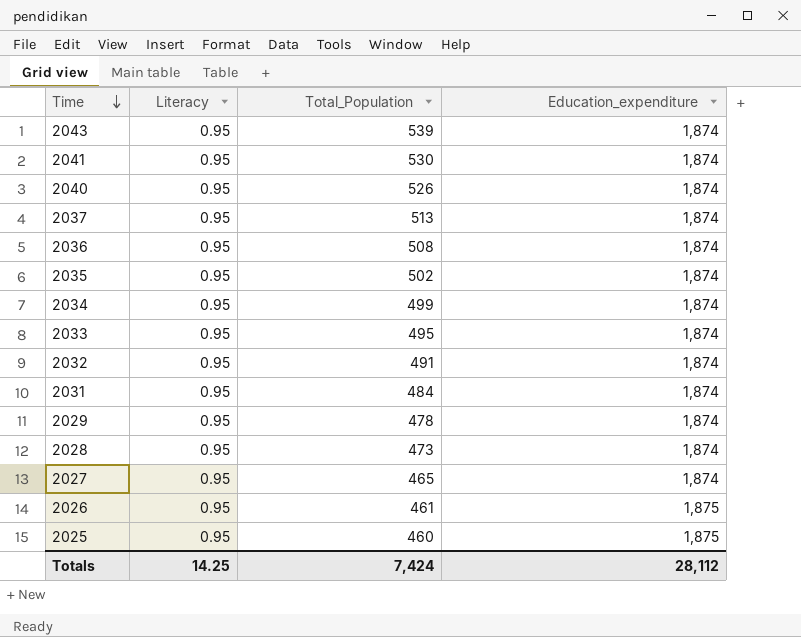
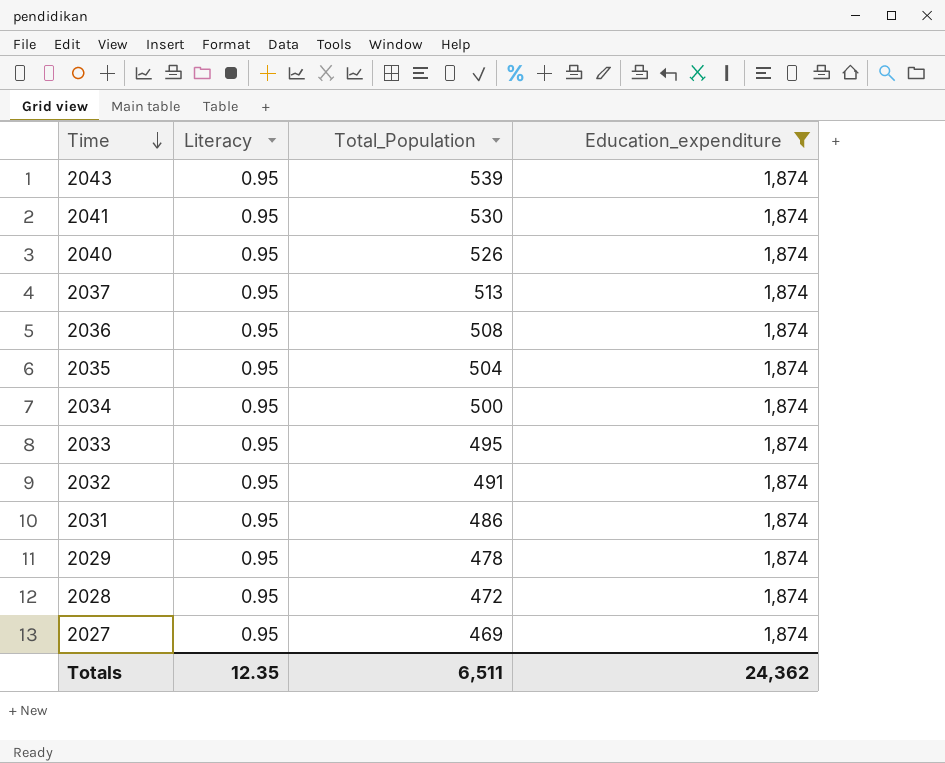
filter: none -> Education_expenditure = 1,874
2035 | Total_Population: 502 -> 504
2034 | Total_Population: 499 -> 500
2031 | Total_Population: 484 -> 486
2028 | Total_Population: 473 -> 472
2027 | Total_Population: 465 -> 469
Totals | Literacy: 14.25 -> 12.35
Totals | Total_Population: 7,424 -> 6,511
Totals | Education_expenditure: 28,112 -> 24,362

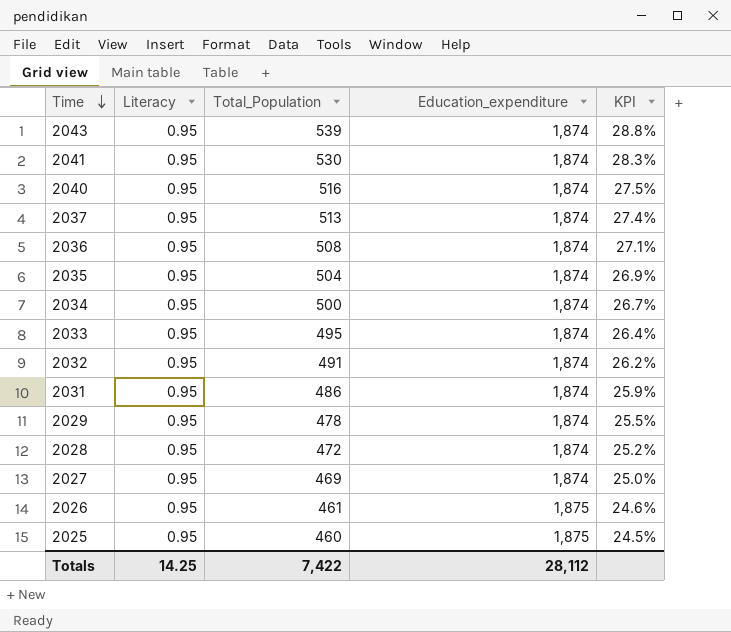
filter: Education_expenditure = 1,874 -> none
column KPI | formula: none -> [Total_Population] / [Education_expenditure]
2040 | Total_Population: 526 -> 516
Totals | Literacy: 12.35 -> 14.25
Totals | Total_Population: 6,511 -> 7,422
Totals | Education_expenditure: 24,362 -> 28,112

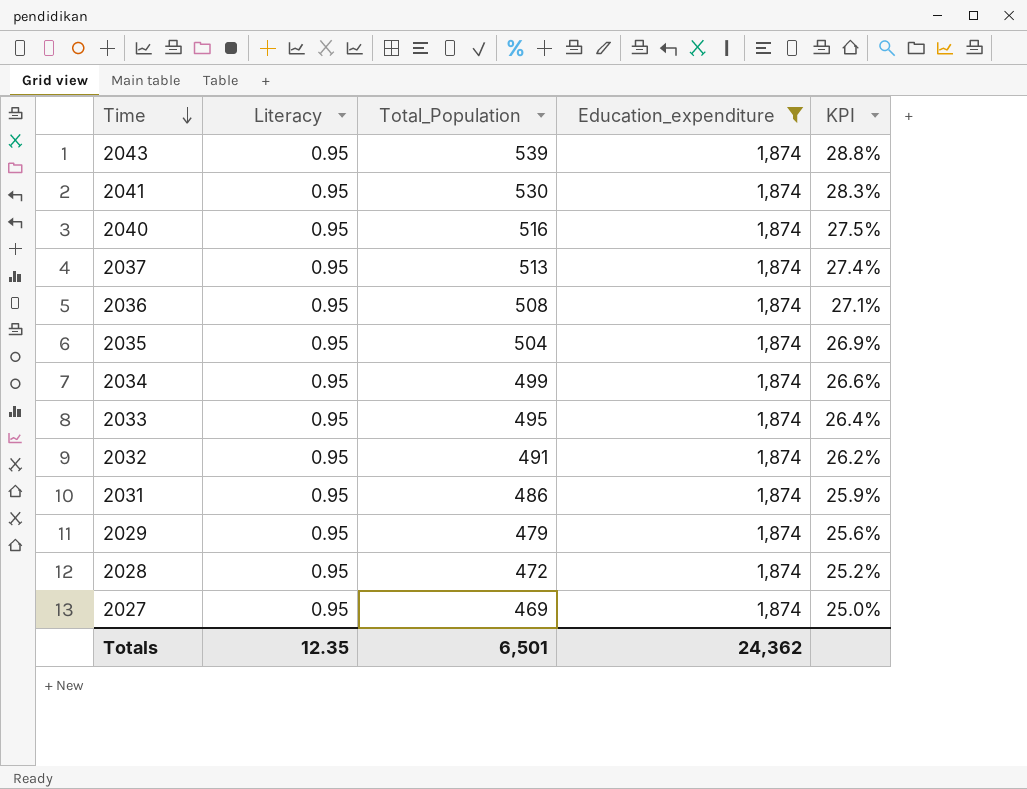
filter: none -> Education_expenditure = 1,874
2034 | Total_Population: 500 -> 499
2034 | KPI: 26.7% -> 26.6%
2029 | Total_Population: 478 -> 479
2029 | KPI: 25.5% -> 25.6%
Totals | Literacy: 14.25 -> 12.35
Totals | Total_Population: 7,422 -> 6,501
Totals | Education_expenditure: 28,112 -> 24,362

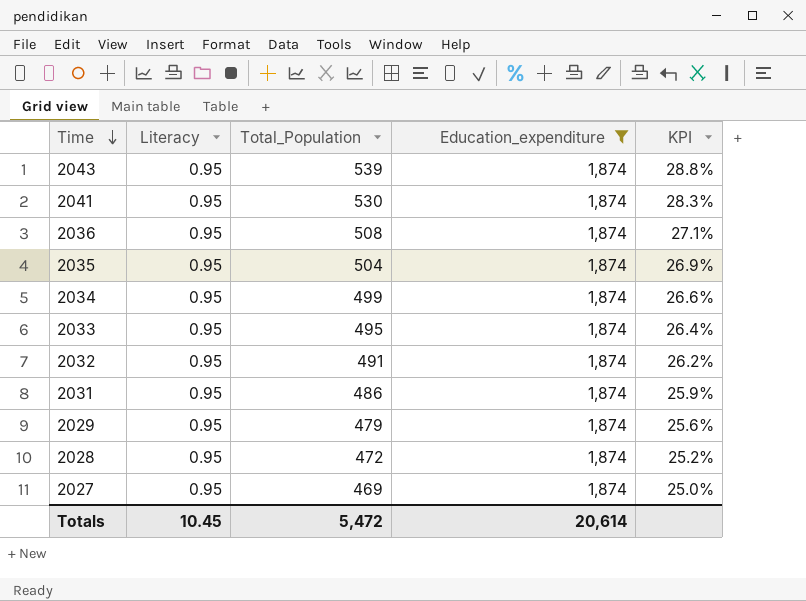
row 2040: 0.95 | 516 | 1,874 | 27.5% -> none
row 2037: 0.95 | 513 | 1,874 | 27.4% -> none
Totals | Literacy: 12.35 -> 10.45
Totals | Total_Population: 6,501 -> 5,472
Totals | Education_expenditure: 24,362 -> 20,614

